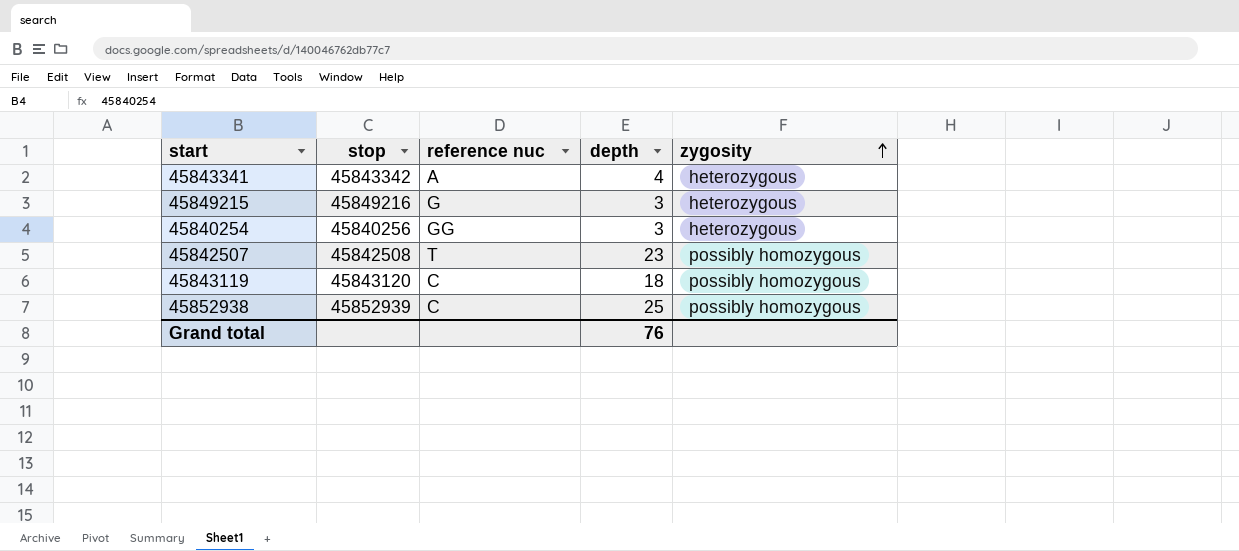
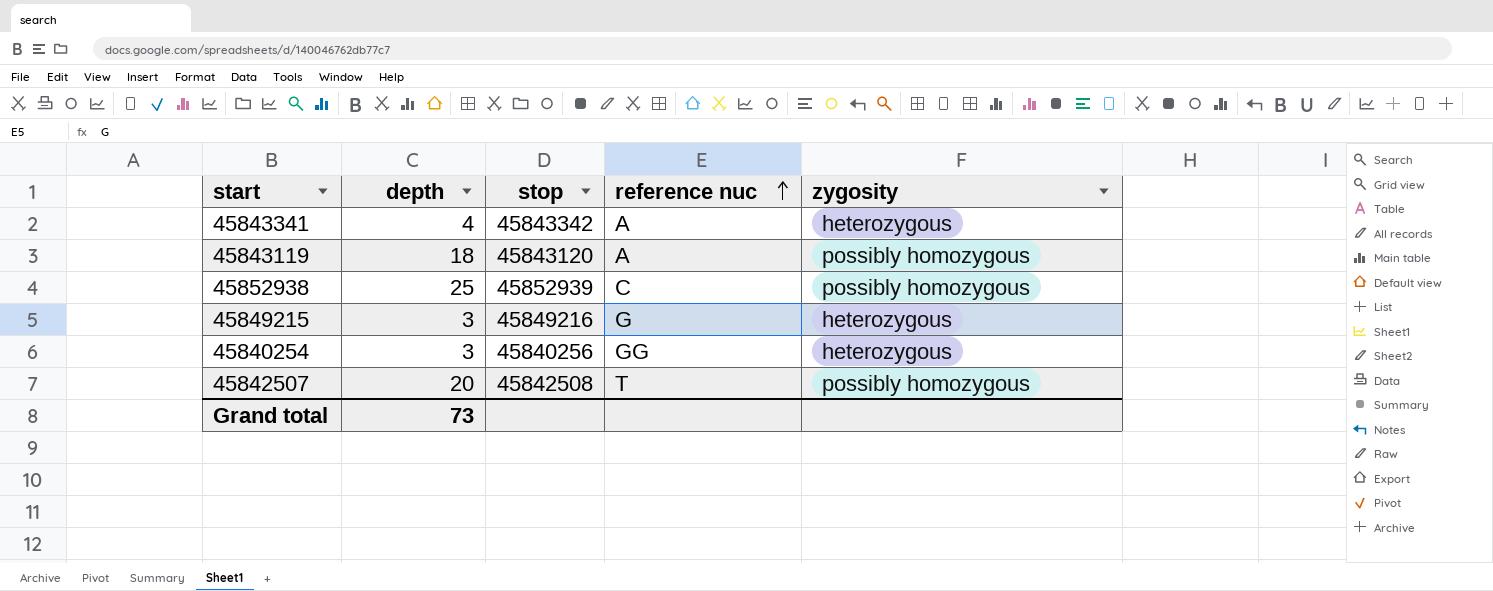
row order: zygosity ascending -> reference nuc ascending
column depth | position: 4 -> 2
45843119 | reference nuc: C -> A
45842507 | depth: 23 -> 20
Grand total | depth: 76 -> 73

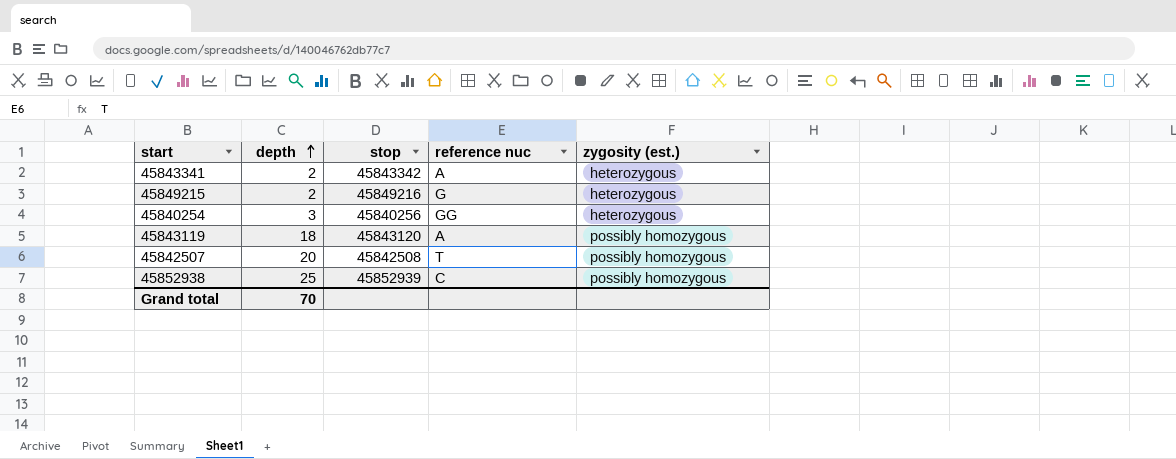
row order: reference nuc ascending -> depth ascending
column name: zygosity -> zygosity (est.)
45843341 | depth: 4 -> 2
45849215 | depth: 3 -> 2
Grand total | depth: 73 -> 70

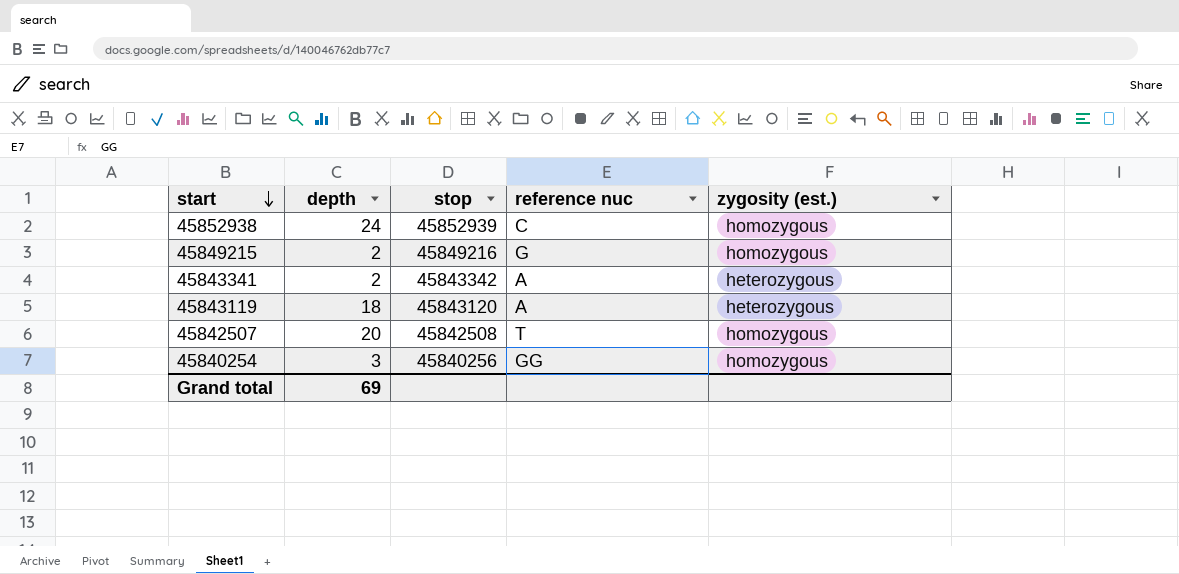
row order: depth ascending -> start descending
45852938 | depth: 25 -> 24
45852938 | zygosity (est.): possibly homozygous -> homozygous
45849215 | zygosity (est.): heterozygous -> homozygous
45843119 | zygosity (est.): possibly homozygous -> heterozygous
45842507 | zygosity (est.): possibly homozygous -> homozygous
45840254 | zygosity (est.): heterozygous -> homozygous
Grand total | depth: 70 -> 69

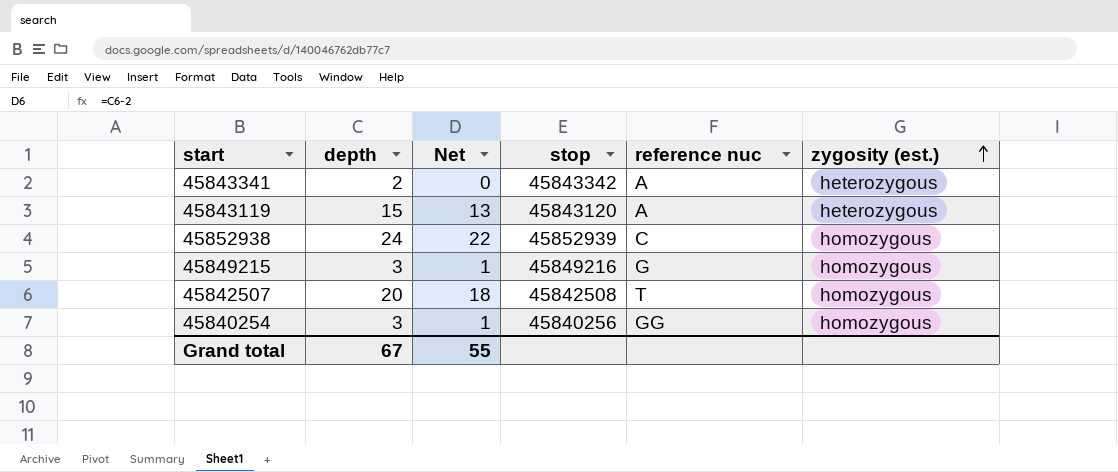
row order: start descending -> zygosity (est.) ascending
column Net | formula: none -> [depth] - 2
45843119 | depth: 18 -> 15
45849215 | depth: 2 -> 3
Grand total | depth: 69 -> 67

